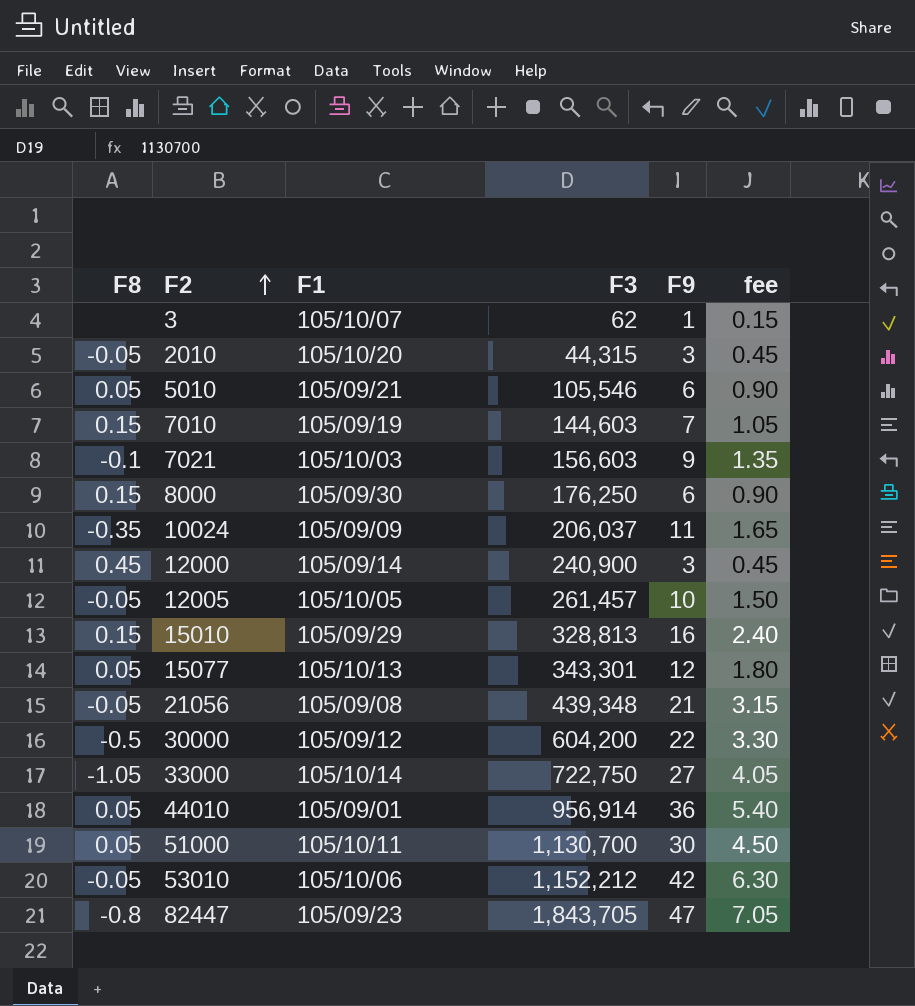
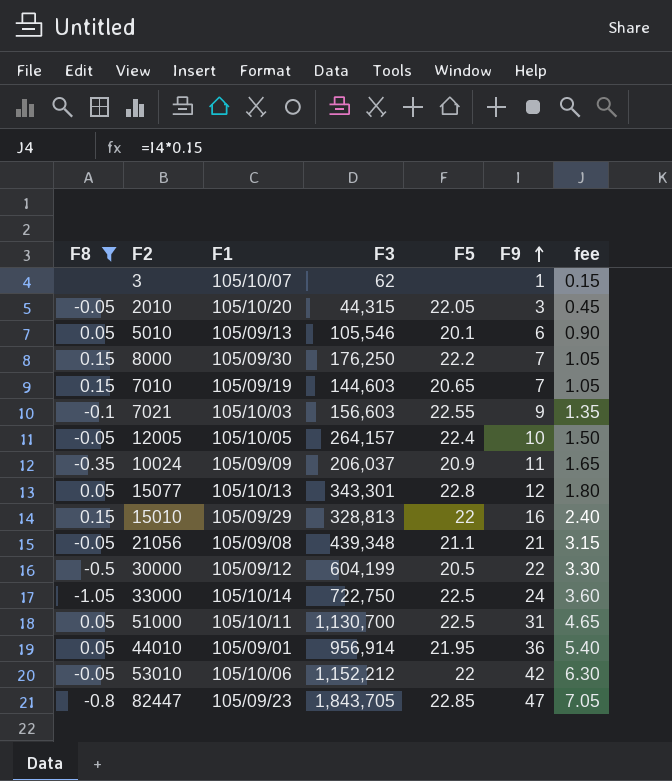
filter: none -> F8 != 0.45
row order: F2 ascending -> F9 ascending
column F5 | position: none -> 5
5010 | F1: 105/09/21 -> 105/09/13
8000 | F9: 6 -> 7
8000 | fee: 0.90 -> 1.05
12005 | F3: 261,457 -> 264,157
30000 | F3: 604,200 -> 604,199
33000 | F9: 27 -> 24
33000 | fee: 4.05 -> 3.60
51000 | F9: 30 -> 31
51000 | fee: 4.50 -> 4.65

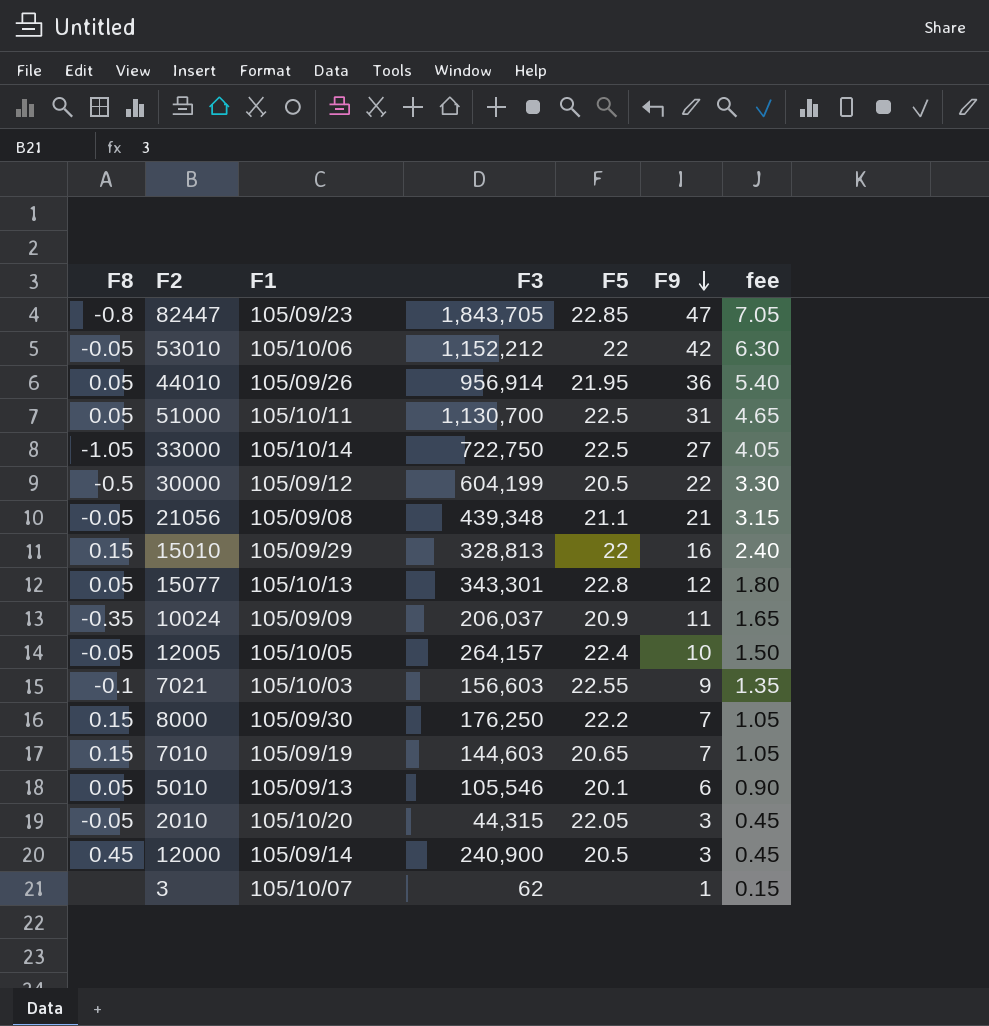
filter: F8 != 0.45 -> none
row order: F9 ascending -> F9 descending
44010 | F1: 105/09/01 -> 105/09/26
33000 | F9: 24 -> 27
33000 | fee: 3.60 -> 4.05

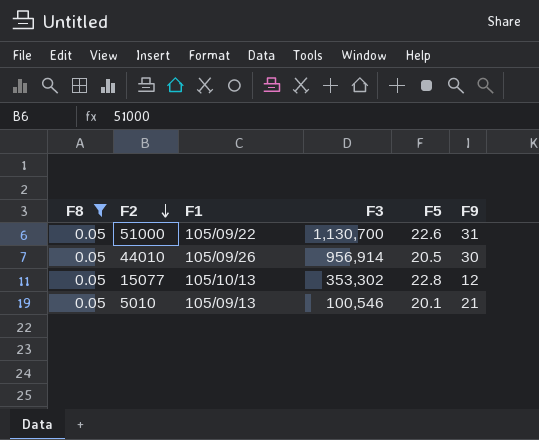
filter: none -> F8 = 0.05
row order: F9 descending -> F2 descending
column fee | formula: [F9] * 0.15 -> none
51000 | F1: 105/10/11 -> 105/09/22
51000 | F5: 22.5 -> 22.6
44010 | F5: 21.95 -> 20.5
44010 | F9: 36 -> 30
15077 | F3: 343,301 -> 353,302
5010 | F3: 105,546 -> 100,546
5010 | F9: 6 -> 21

